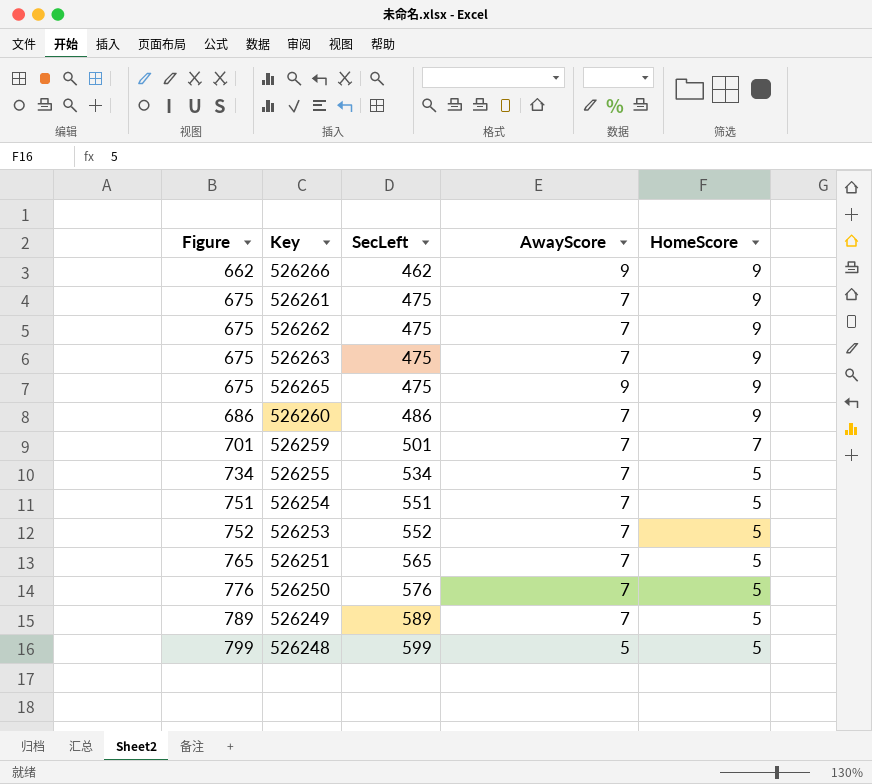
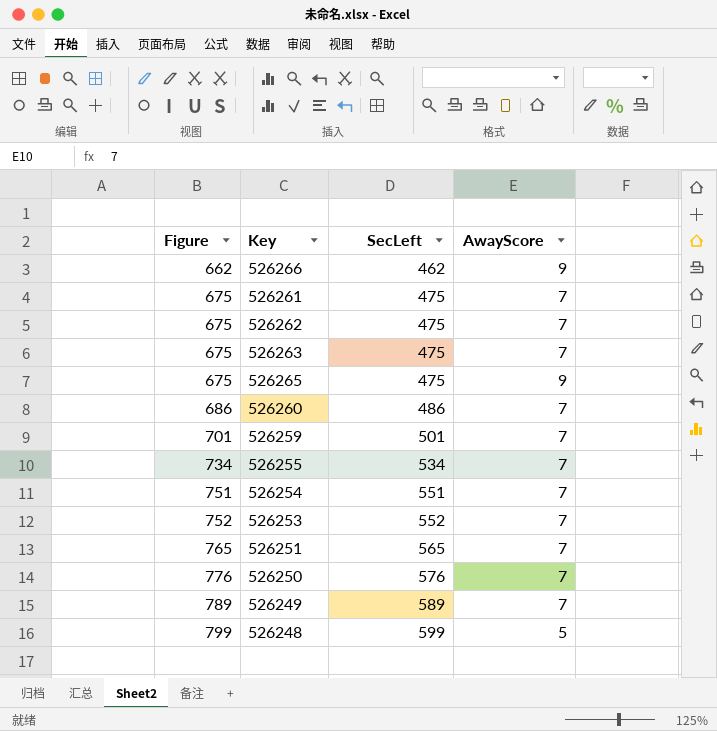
column HomeScore | position: 5 -> none

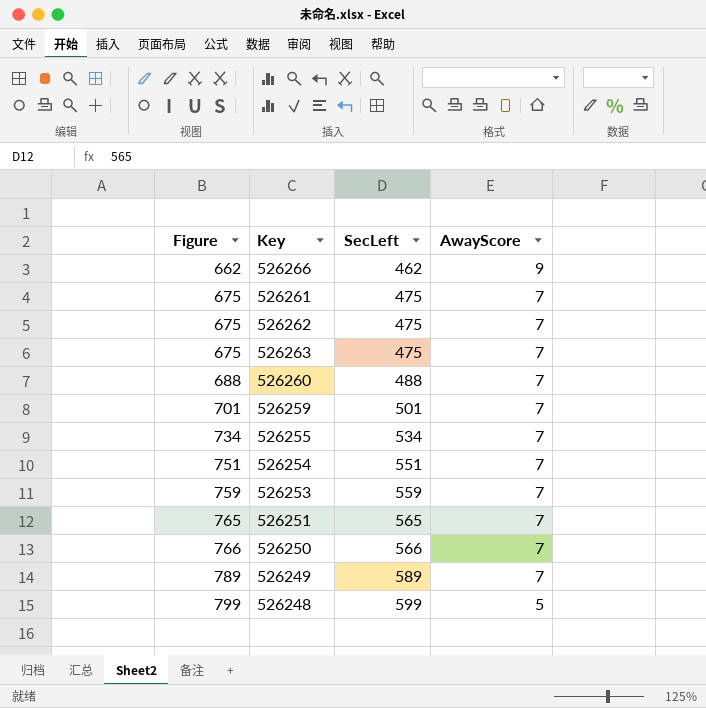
row 526265: 675 | 475 | 9 -> none
526260 | Figure: 686 -> 688
526260 | SecLeft: 486 -> 488
526253 | Figure: 752 -> 759
526253 | SecLeft: 552 -> 559
526250 | Figure: 776 -> 766
526250 | SecLeft: 576 -> 566

